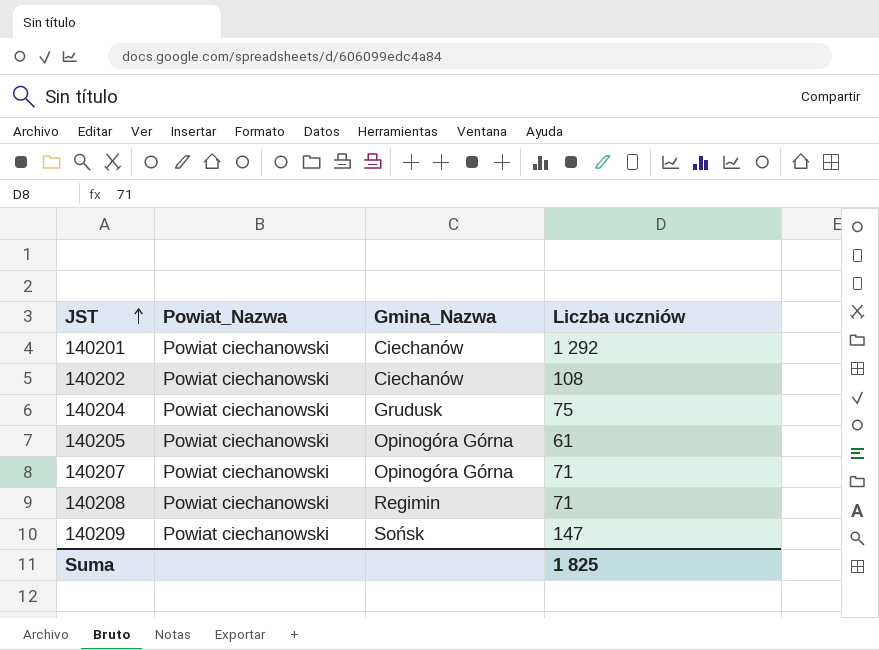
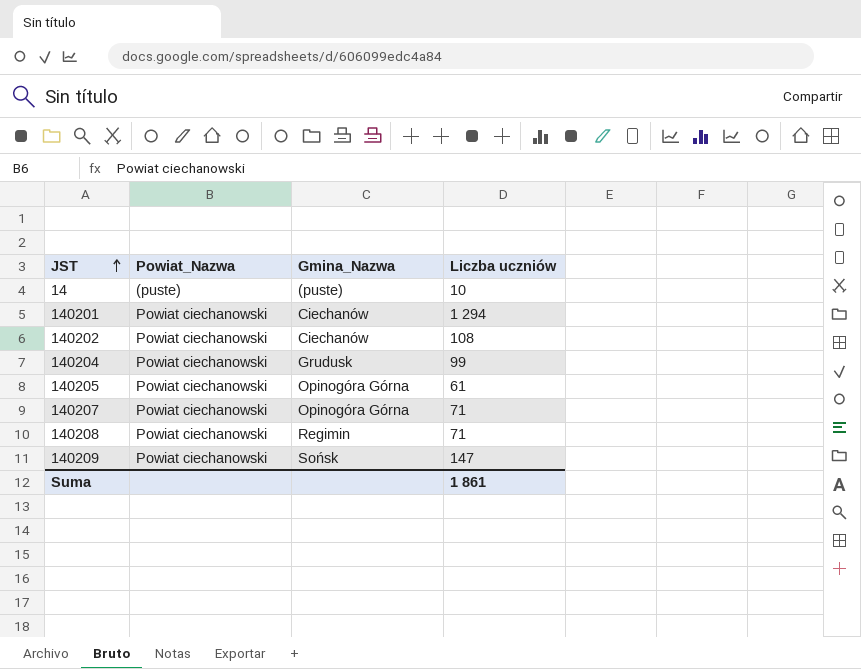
row 14: none -> (puste) | (puste) | 10
140201 | Liczba uczniów: 1 292 -> 1 294
140204 | Liczba uczniów: 75 -> 99
Suma | Liczba uczniów: 1 825 -> 1 861

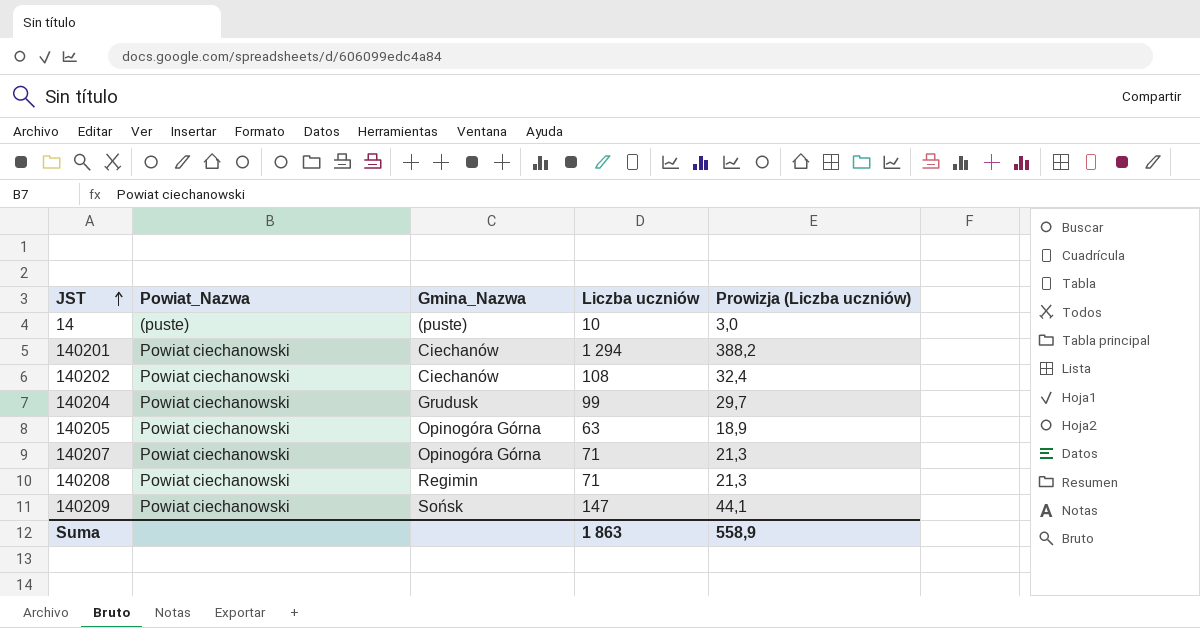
column Prowizja (Liczba uczniów) | formula: none -> [Liczba uczniów] * 0,3
140205 | Liczba uczniów: 61 -> 63
Suma | Liczba uczniów: 1 861 -> 1 863

